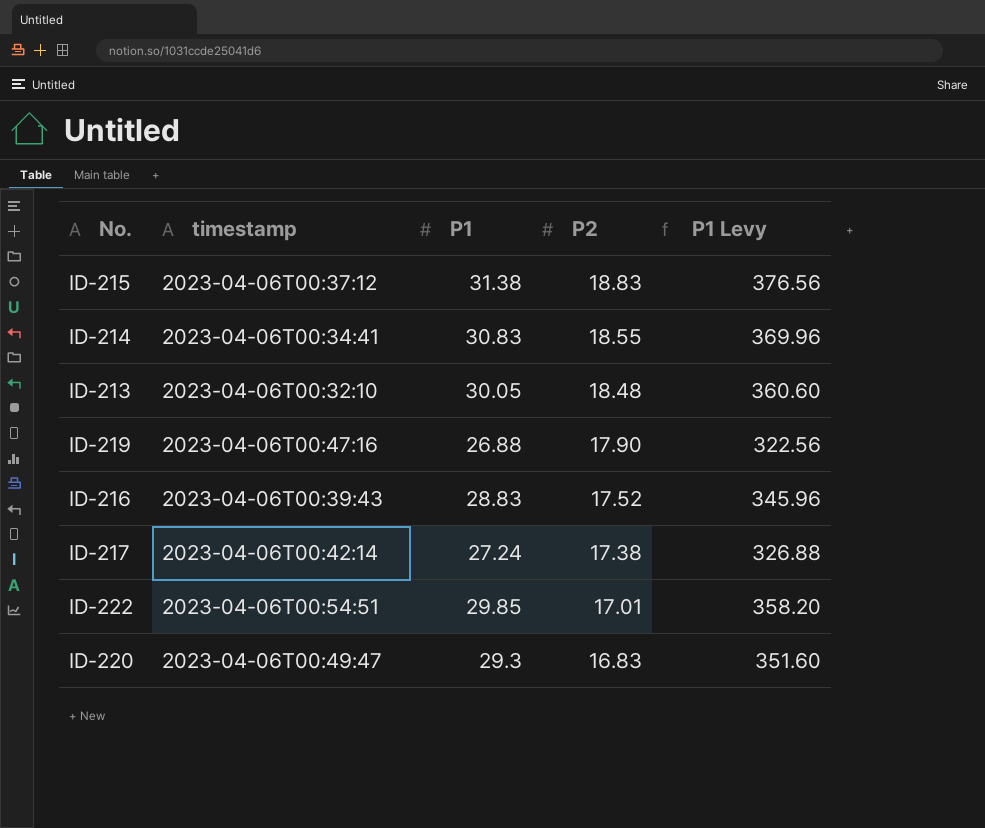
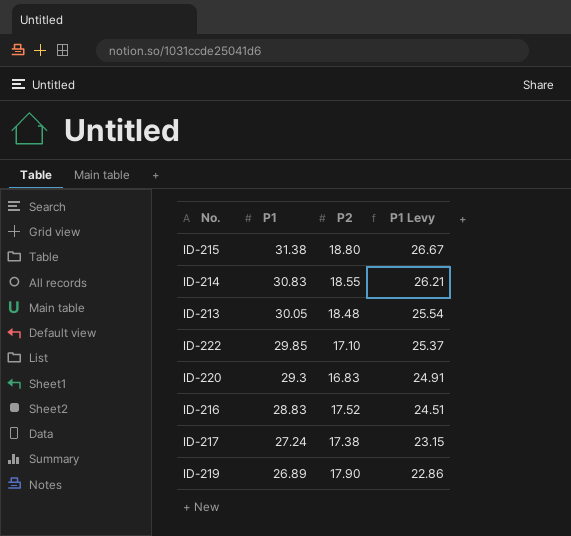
row order: P2 descending -> P1 descending
column timestamp | position: 2 -> none
column P1 Levy | formula: [P1] * 12 -> [P1] * 0.85
ID-215 | P2: 18.83 -> 18.80
ID-222 | P2: 17.01 -> 17.10
ID-219 | P1: 26.88 -> 26.89

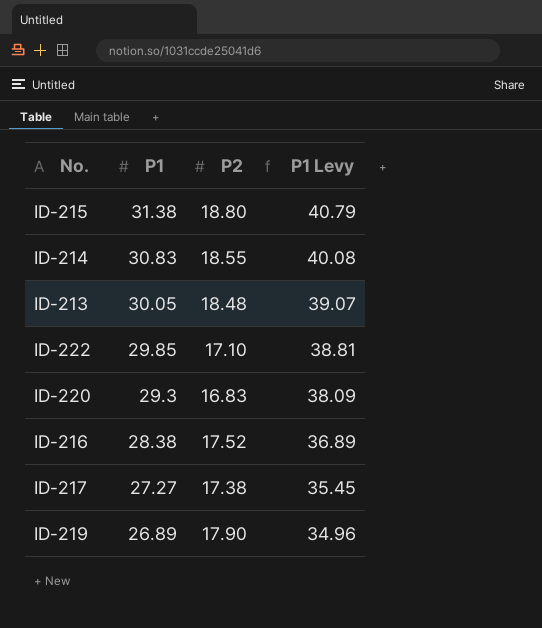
column P1 Levy | formula: [P1] * 0.85 -> [P1] * 1.3
ID-216 | P1: 28.83 -> 28.38
ID-217 | P1: 27.24 -> 27.27

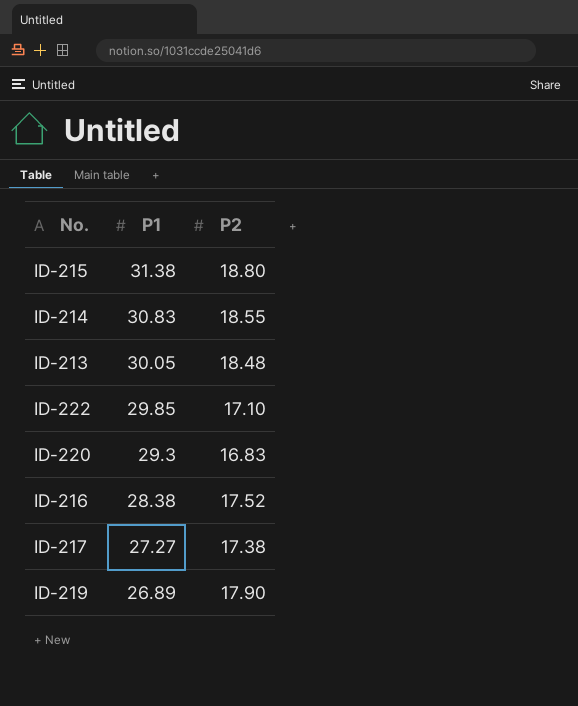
column P1 Levy | formula: [P1] * 1.3 -> none

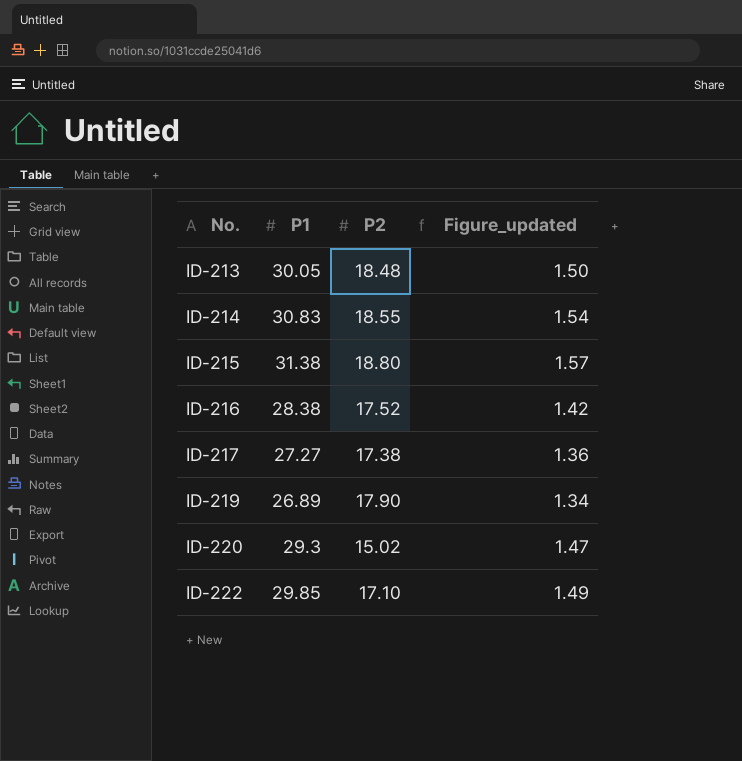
row order: P1 descending -> No. ascending
column Figure_updated | formula: none -> [P1] * 0.05
ID-220 | P2: 16.83 -> 15.02

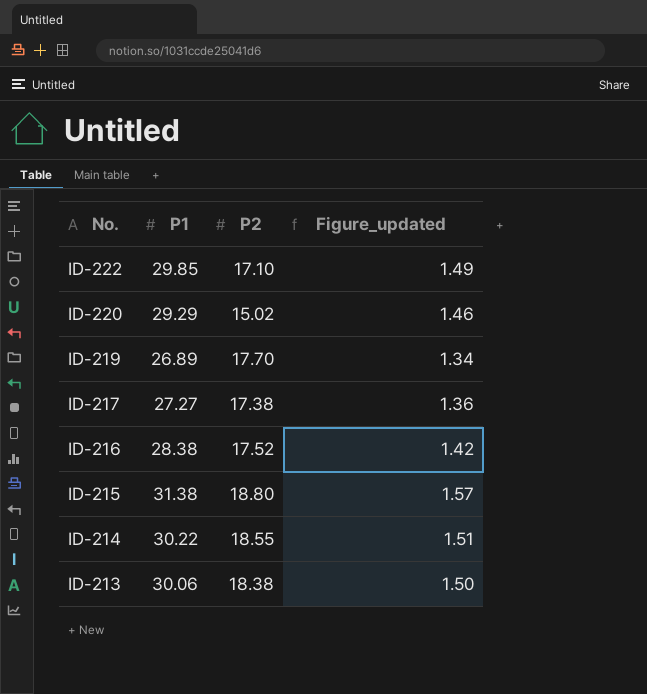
row order: No. ascending -> No. descending
ID-220 | P1: 29.3 -> 29.29
ID-220 | Figure_updated: 1.47 -> 1.46
ID-219 | P2: 17.90 -> 17.70
ID-214 | P1: 30.83 -> 30.22
ID-214 | Figure_updated: 1.54 -> 1.51
ID-213 | P1: 30.05 -> 30.06
ID-213 | P2: 18.48 -> 18.38

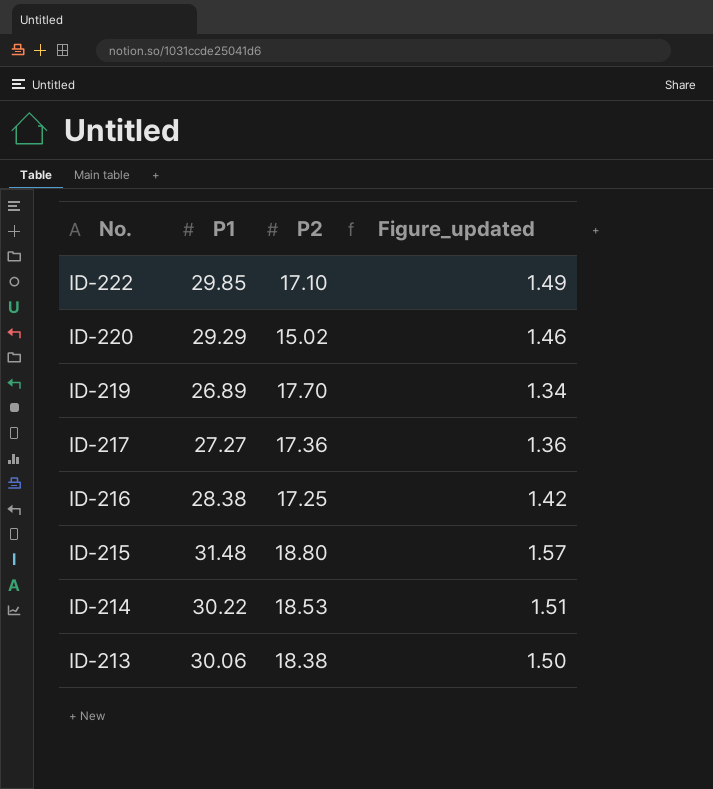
ID-217 | P2: 17.38 -> 17.36
ID-216 | P2: 17.52 -> 17.25
ID-215 | P1: 31.38 -> 31.48
ID-214 | P2: 18.55 -> 18.53

